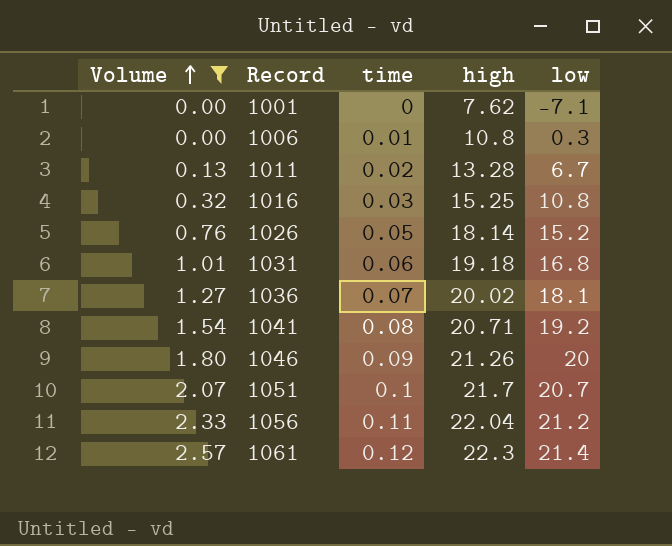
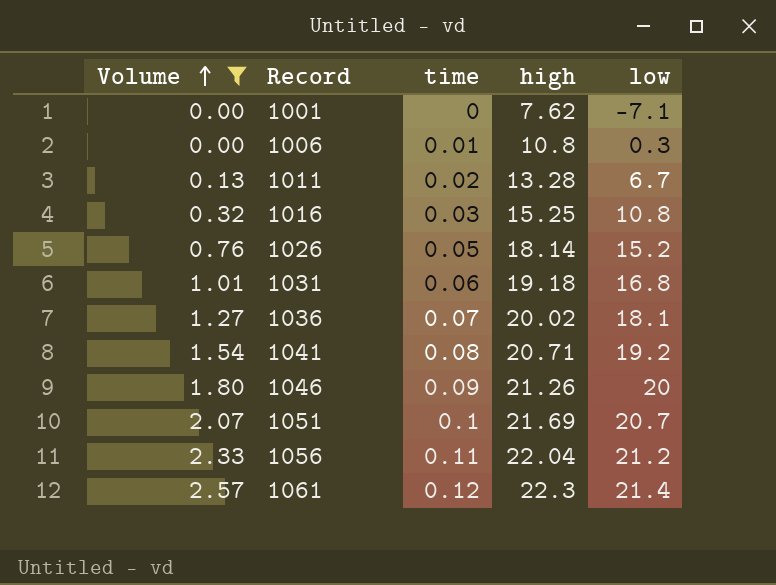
1051 | high: 21.7 -> 21.69

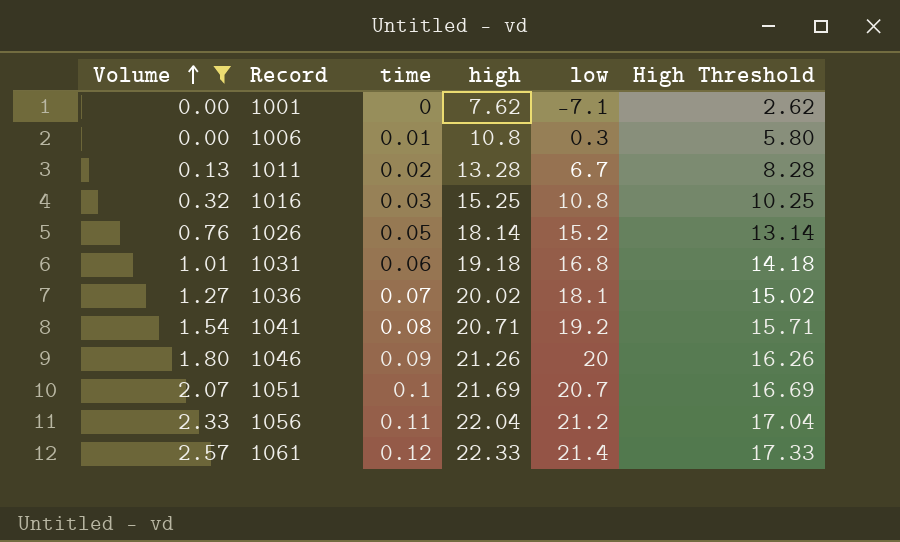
column High Threshold | formula: none -> [high] - 5
1061 | high: 22.3 -> 22.33

